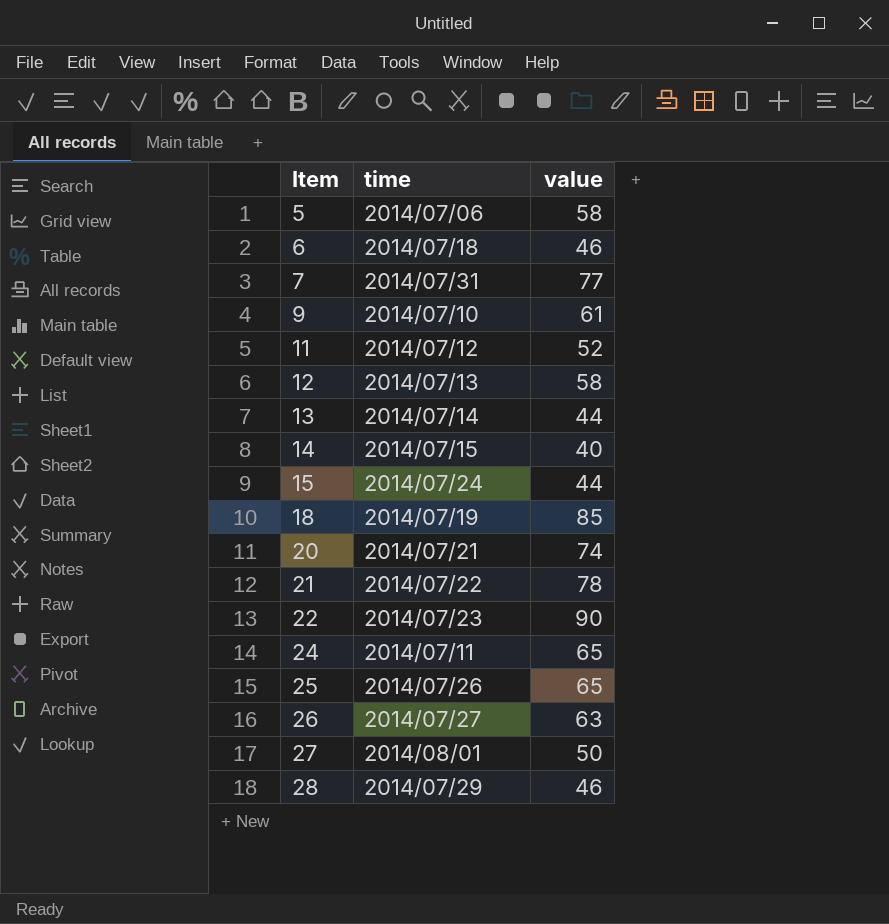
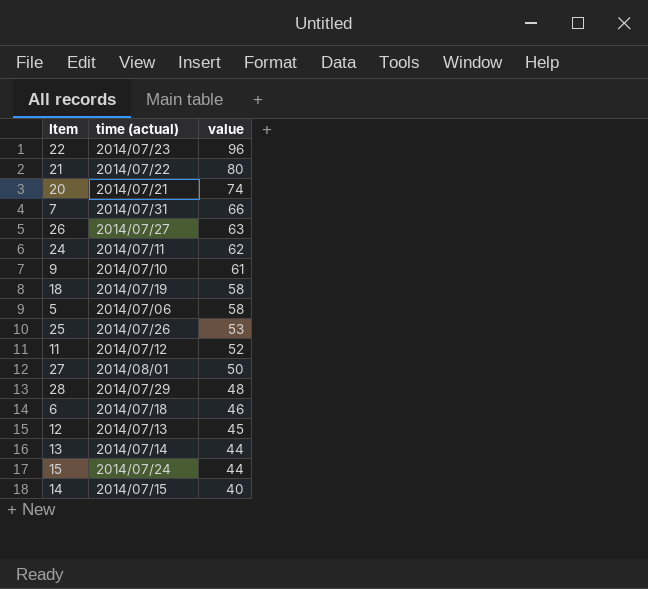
row order: Item ascending -> value descending
column name: time -> time (actual)
22 | value: 90 -> 96
21 | value: 78 -> 80
7 | value: 77 -> 66
24 | value: 65 -> 62
18 | value: 85 -> 58
25 | value: 65 -> 53
28 | value: 46 -> 48
12 | value: 58 -> 45

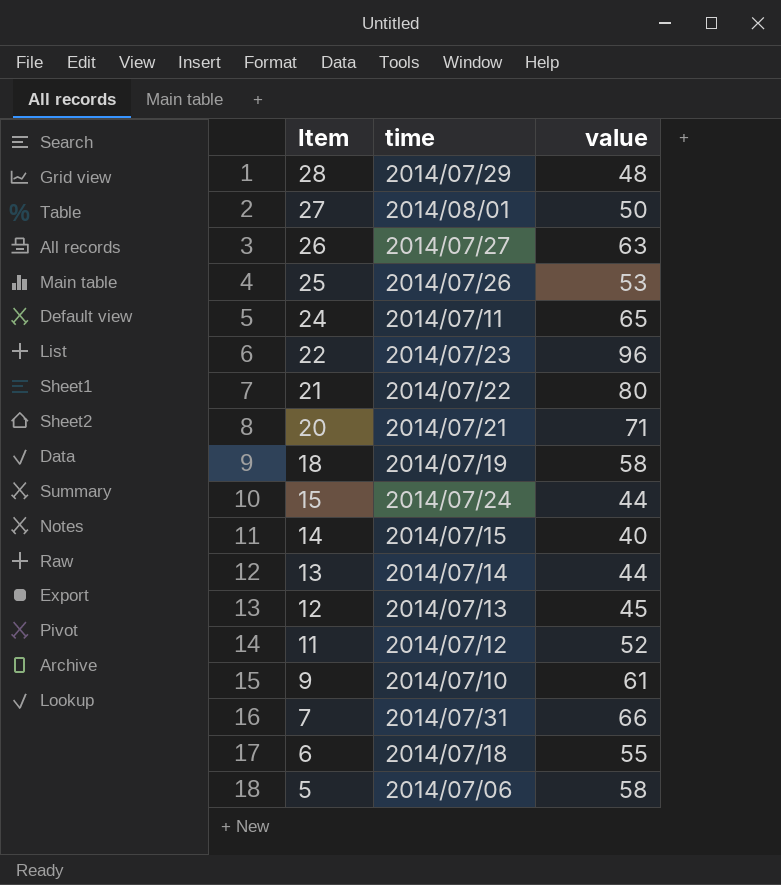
row order: value descending -> Item descending
column name: time (actual) -> time
24 | value: 62 -> 65
20 | value: 74 -> 71
6 | value: 46 -> 55

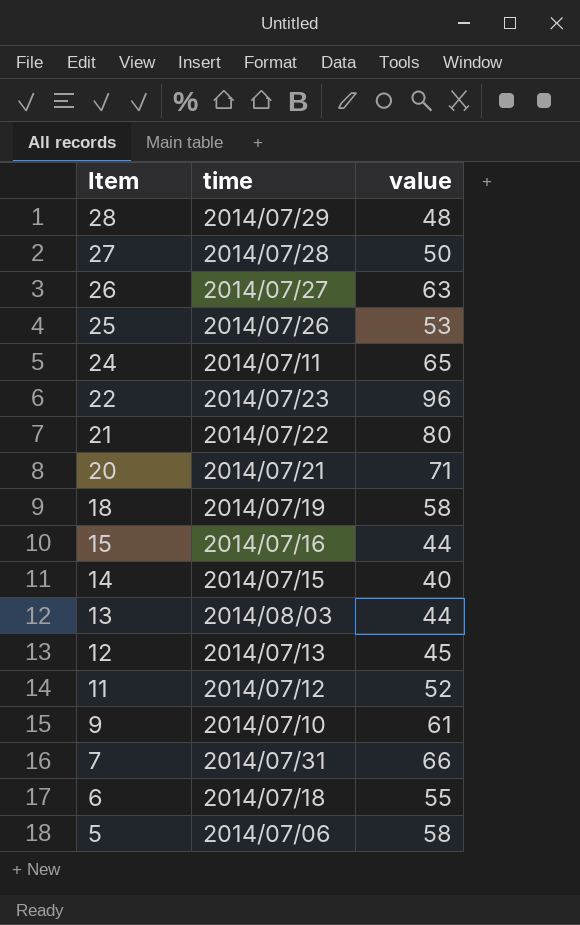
27 | time: 2014/08/01 -> 2014/07/28
15 | time: 2014/07/24 -> 2014/07/16
13 | time: 2014/07/14 -> 2014/08/03

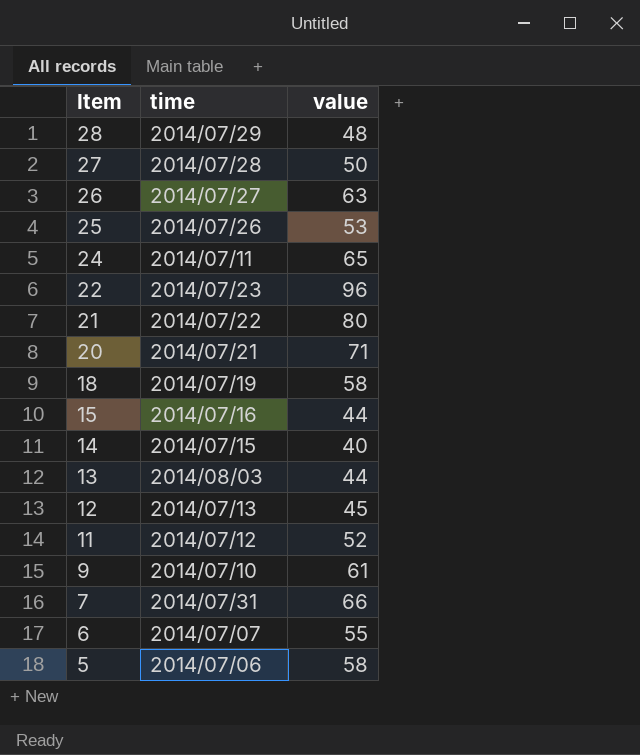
6 | time: 2014/07/18 -> 2014/07/07

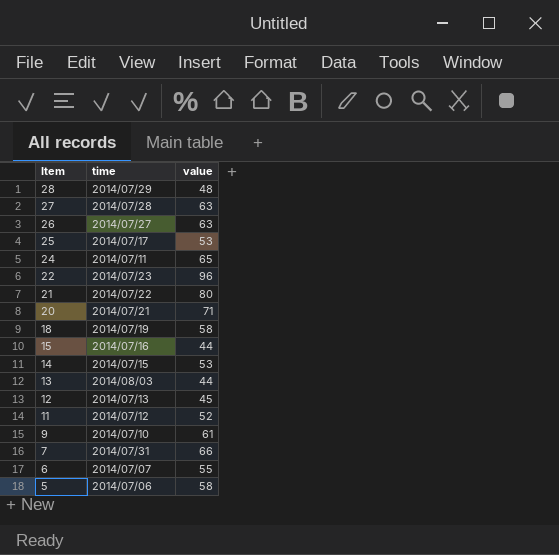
27 | value: 50 -> 63
25 | time: 2014/07/26 -> 2014/07/17
14 | value: 40 -> 53

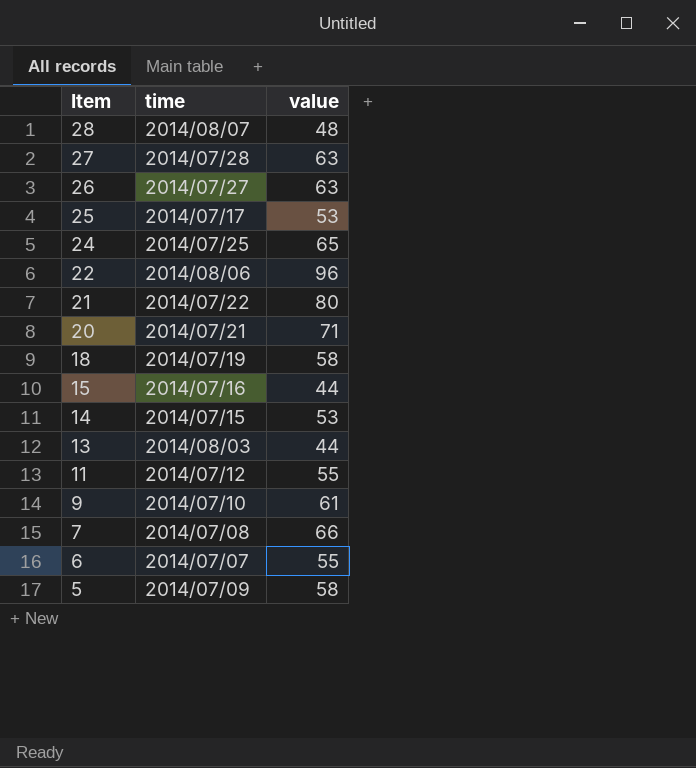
row 12: 2014/07/13 | 45 -> none
28 | time: 2014/07/29 -> 2014/08/07
24 | time: 2014/07/11 -> 2014/07/25
22 | time: 2014/07/23 -> 2014/08/06
11 | value: 52 -> 55
7 | time: 2014/07/31 -> 2014/07/08
5 | time: 2014/07/06 -> 2014/07/09

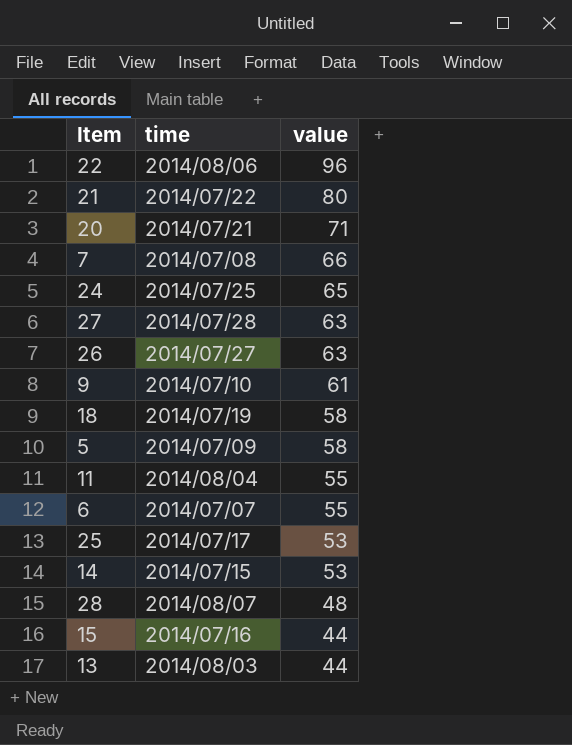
row order: Item descending -> value descending
11 | time: 2014/07/12 -> 2014/08/04

